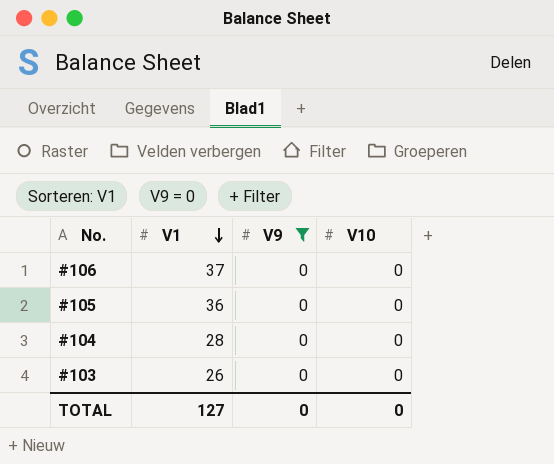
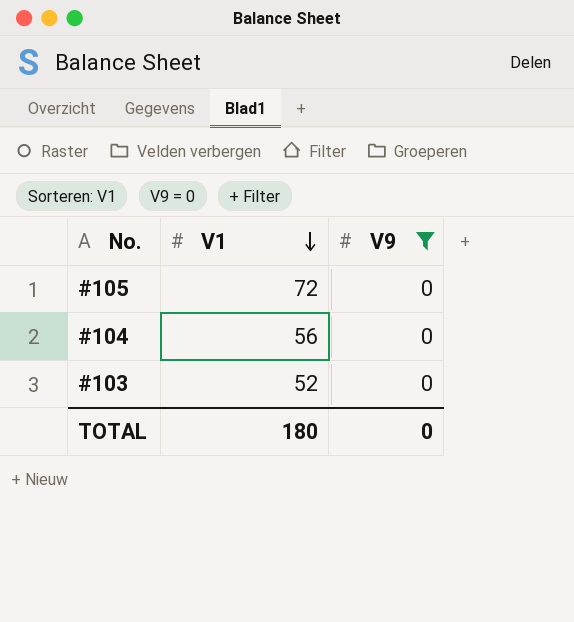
column V10 | position: 4 -> none
row #106: 37 | 0 | 0 -> none
#105 | V1: 36 -> 72
#104 | V1: 28 -> 56
#103 | V1: 26 -> 52
TOTAL | V1: 127 -> 180

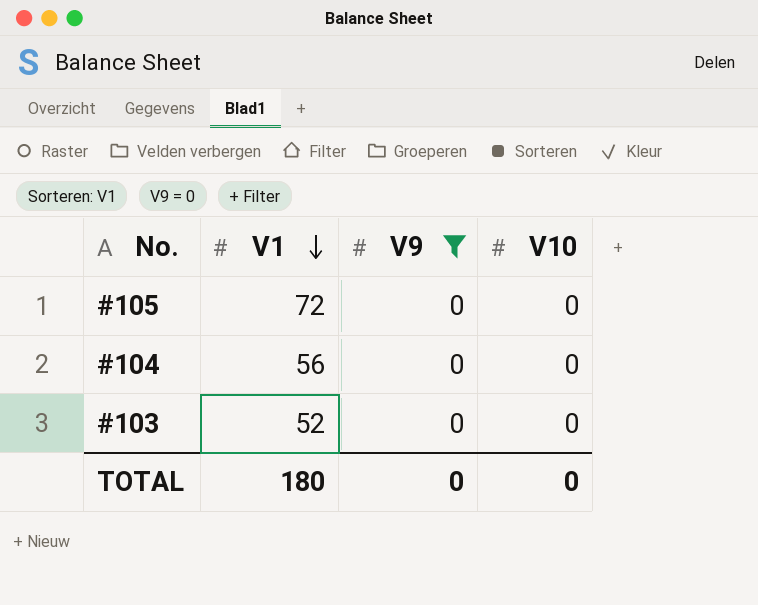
column V10 | position: none -> 4

